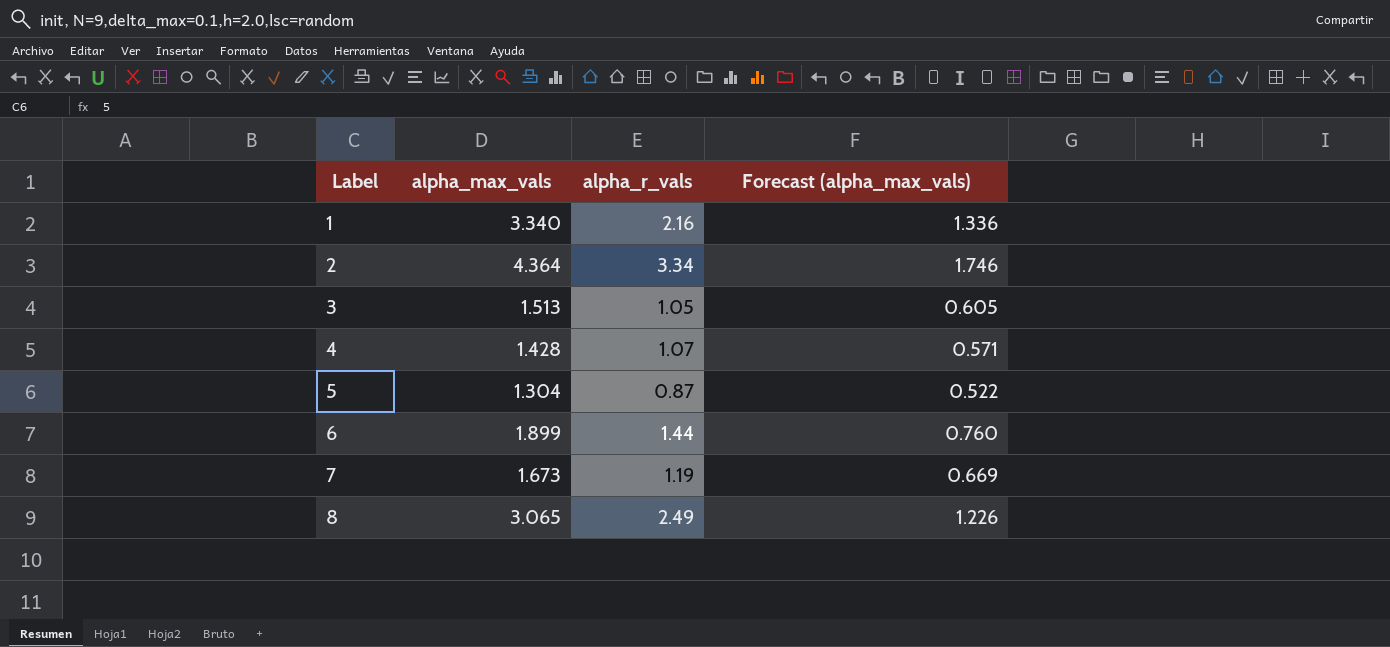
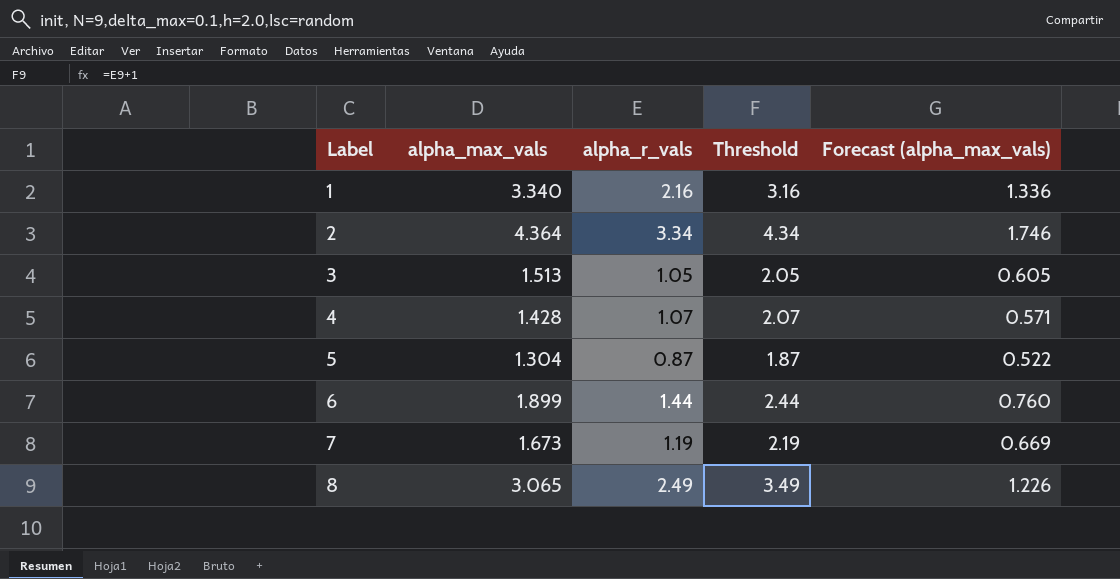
column Threshold | formula: none -> [alpha_r_vals] + 1

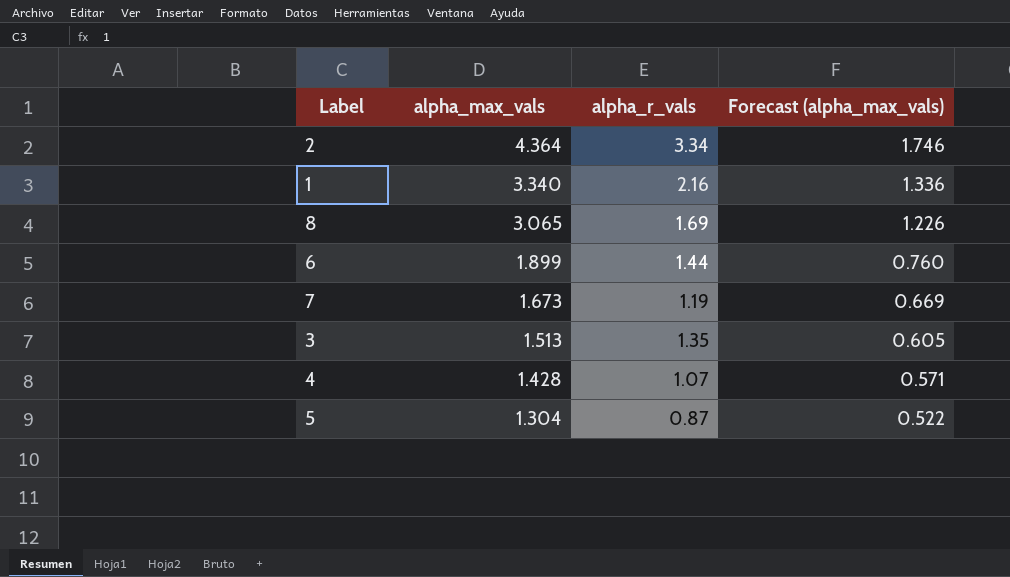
row order: Label ascending -> alpha_max_vals descending
column Threshold | formula: [alpha_r_vals] + 1 -> none
8 | alpha_r_vals: 2.49 -> 1.69
3 | alpha_r_vals: 1.05 -> 1.35

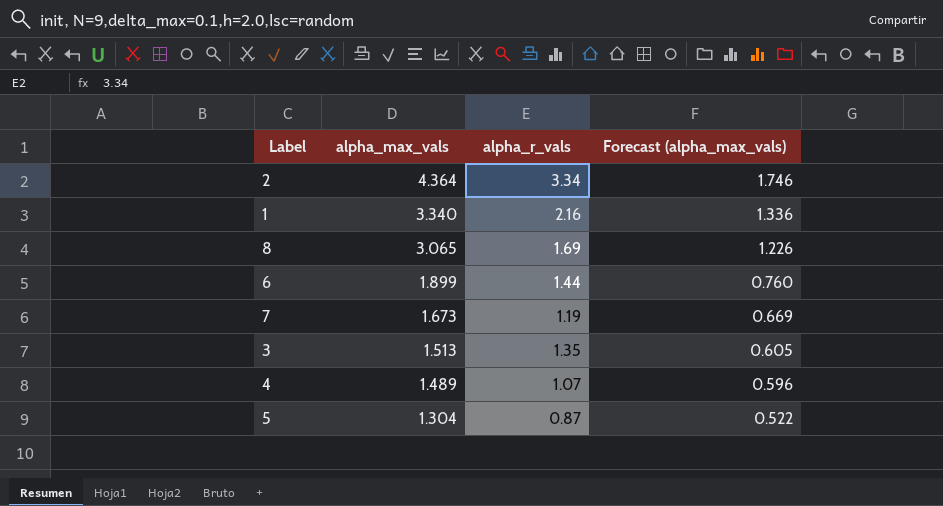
4 | alpha_max_vals: 1.428 -> 1.489
4 | Forecast (alpha_max_vals): 0.571 -> 0.596

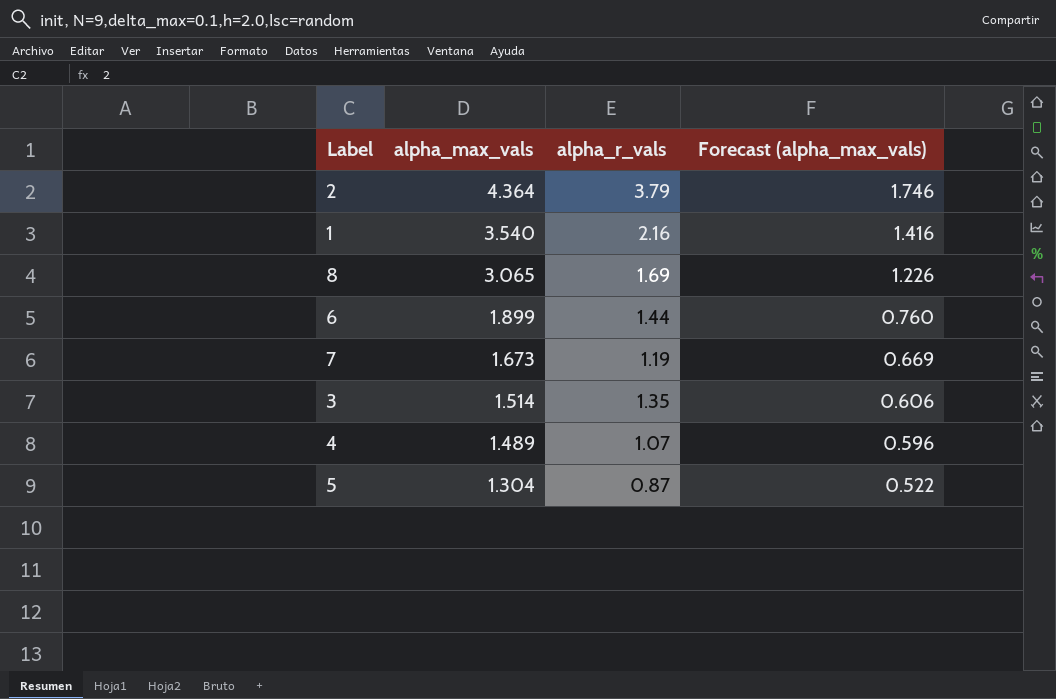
2 | alpha_r_vals: 3.34 -> 3.79
1 | alpha_max_vals: 3.340 -> 3.540
1 | Forecast (alpha_max_vals): 1.336 -> 1.416
3 | alpha_max_vals: 1.513 -> 1.514
3 | Forecast (alpha_max_vals): 0.605 -> 0.606

